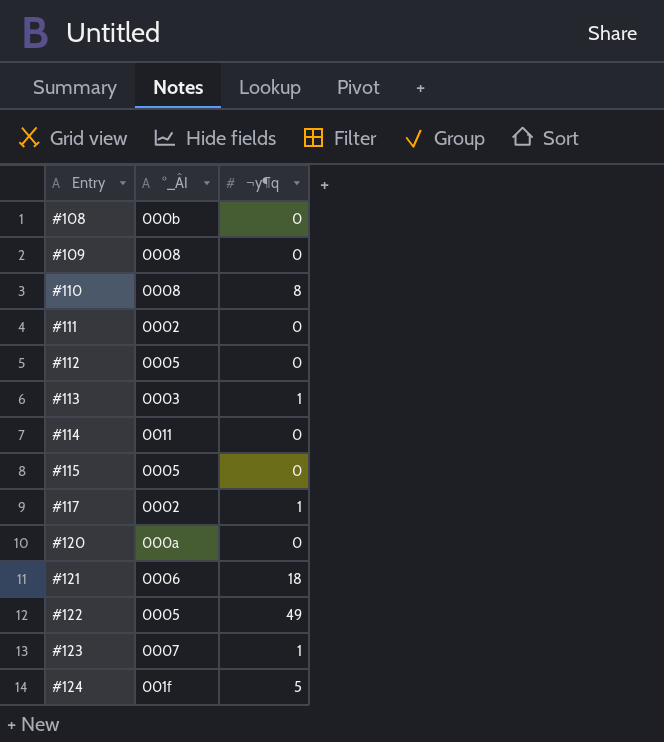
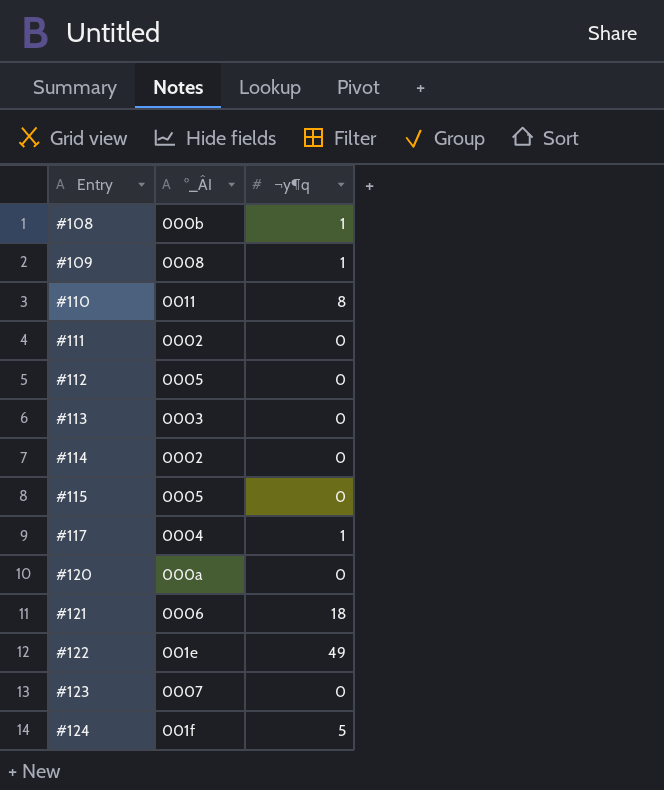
#108 | ¬y¶q: 0 -> 1
#109 | ¬y¶q: 0 -> 1
#110 | °_ÂI: 0008 -> 0011
#113 | ¬y¶q: 1 -> 0
#114 | °_ÂI: 0011 -> 0002
#117 | °_ÂI: 0002 -> 0004
#122 | °_ÂI: 0005 -> 001e
#123 | ¬y¶q: 1 -> 0

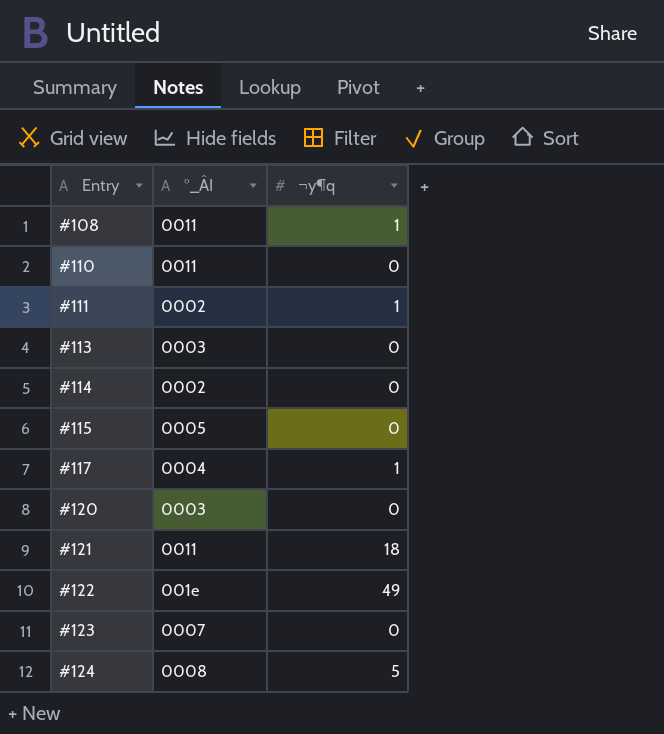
row #109: 0008 | 1 -> none
row #112: 0005 | 0 -> none
#108 | °_ÂI: 000b -> 0011
#110 | ¬y¶q: 8 -> 0
#111 | ¬y¶q: 0 -> 1
#120 | °_ÂI: 000a -> 0003
#121 | °_ÂI: 0006 -> 0011
#124 | °_ÂI: 001f -> 0008

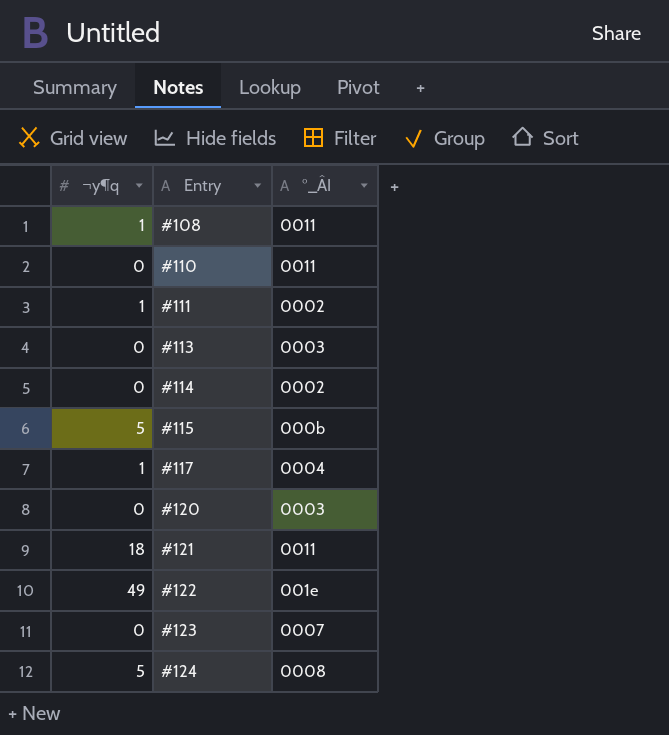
column ¬y¶q | position: 3 -> 1
#115 | ¬y¶q: 0 -> 5
#115 | °_ÂI: 0005 -> 000b

